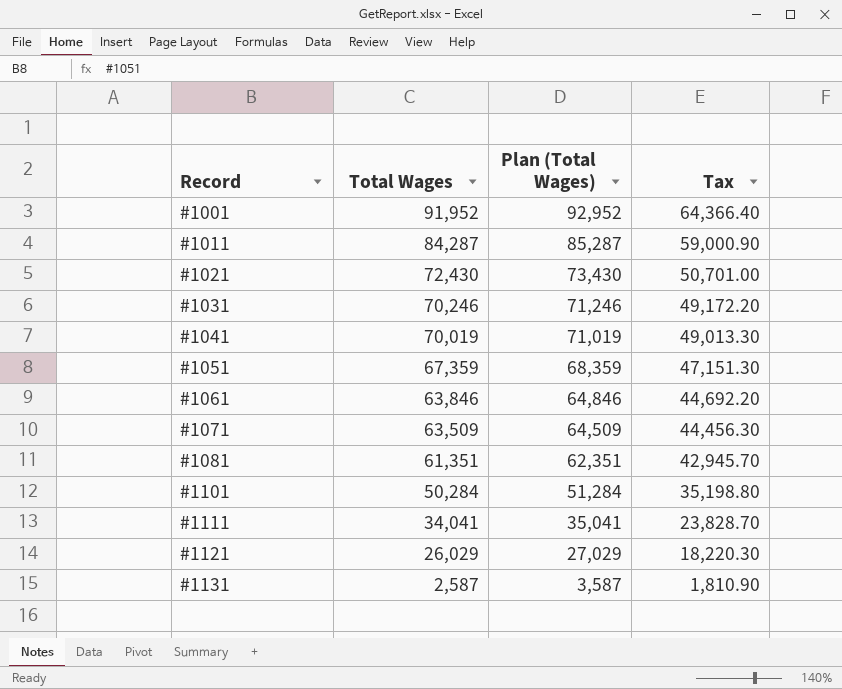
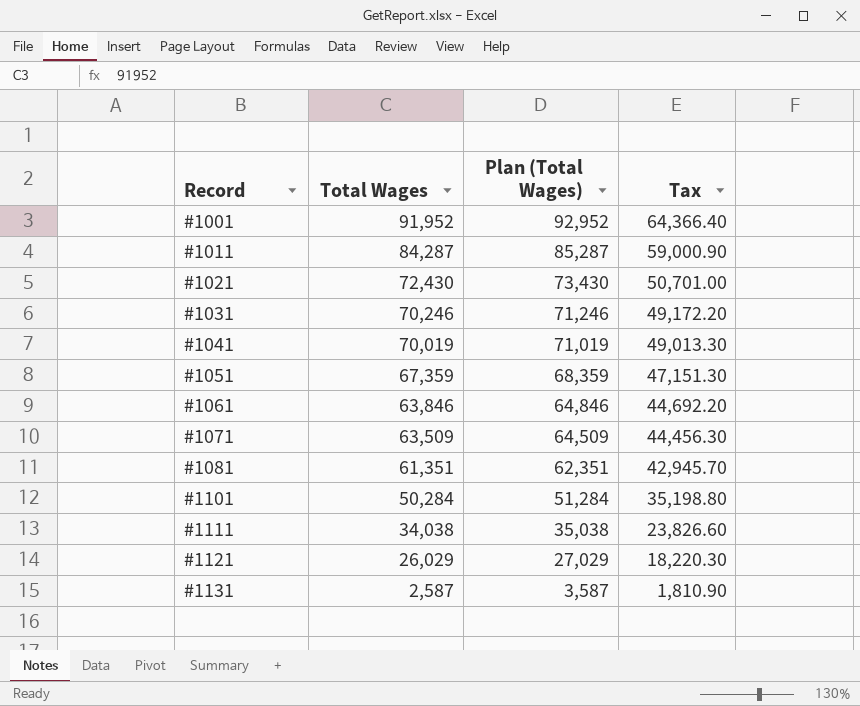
#1111 | Total Wages: 34,041 -> 34,038
#1111 | Plan (Total Wages): 35,041 -> 35,038
#1111 | Tax: 23,828.70 -> 23,826.60

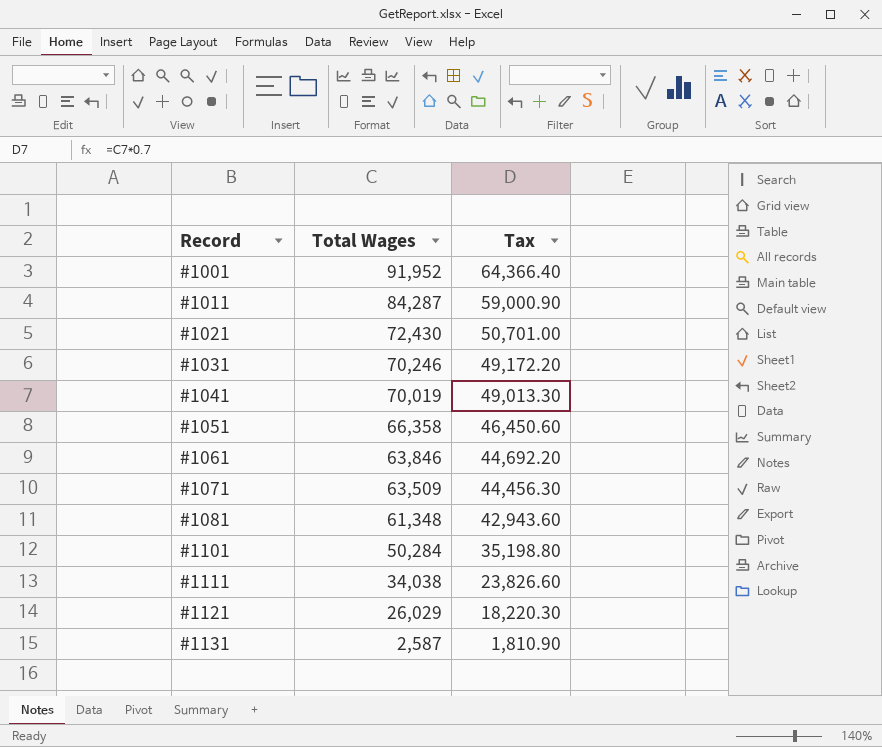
column Plan (Total Wages) | formula: [Total Wages] + 1000 -> none
#1051 | Total Wages: 67,359 -> 66,358
#1051 | Tax: 47,151.30 -> 46,450.60
#1081 | Total Wages: 61,351 -> 61,348
#1081 | Tax: 42,945.70 -> 42,943.60

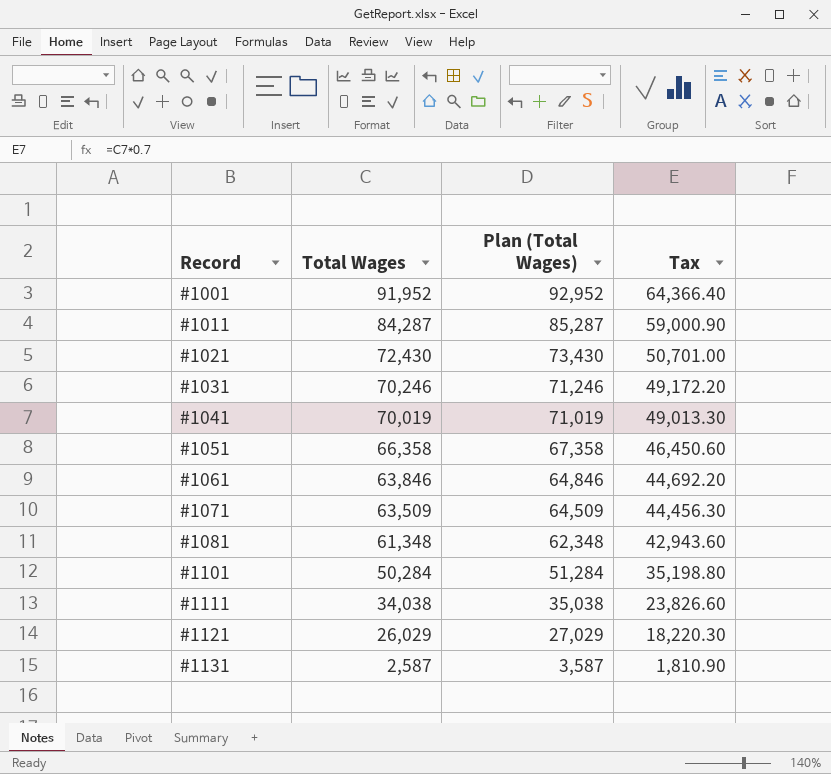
column Plan (Total Wages) | formula: none -> [Total Wages] + 1000

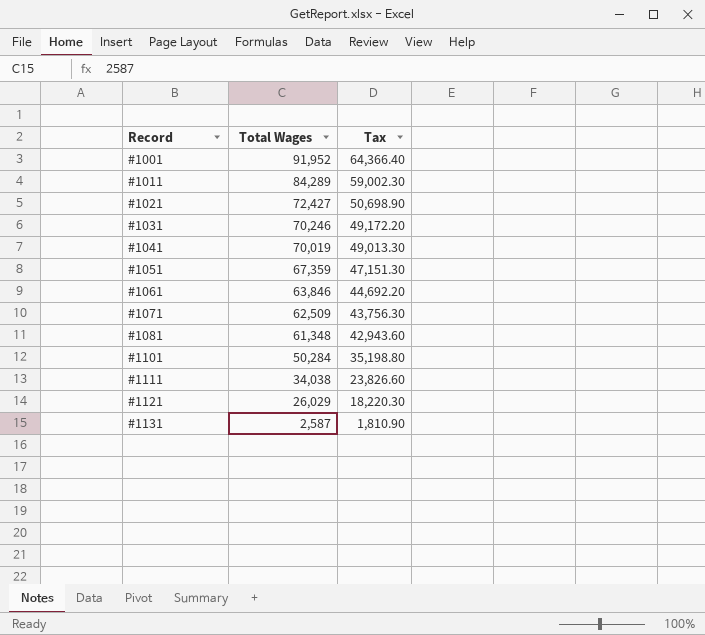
column Plan (Total Wages) | formula: [Total Wages] + 1000 -> none
#1011 | Total Wages: 84,287 -> 84,289
#1011 | Tax: 59,000.90 -> 59,002.30
#1021 | Total Wages: 72,430 -> 72,427
#1021 | Tax: 50,701.00 -> 50,698.90
#1051 | Total Wages: 66,358 -> 67,359
#1051 | Tax: 46,450.60 -> 47,151.30
#1071 | Total Wages: 63,509 -> 62,509
#1071 | Tax: 44,456.30 -> 43,756.30

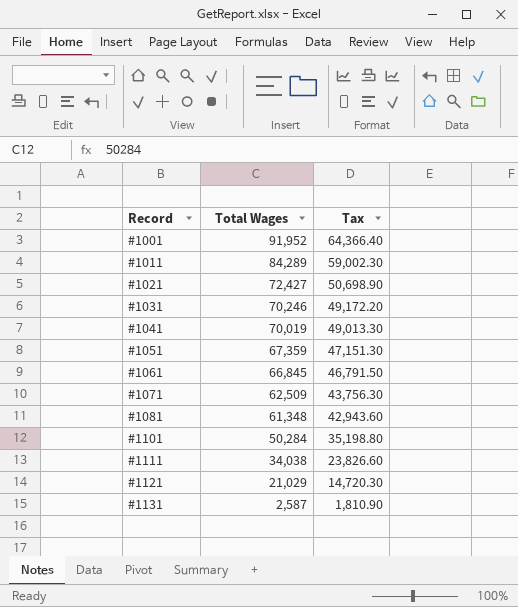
#1061 | Total Wages: 63,846 -> 66,845
#1061 | Tax: 44,692.20 -> 46,791.50
#1121 | Total Wages: 26,029 -> 21,029
#1121 | Tax: 18,220.30 -> 14,720.30

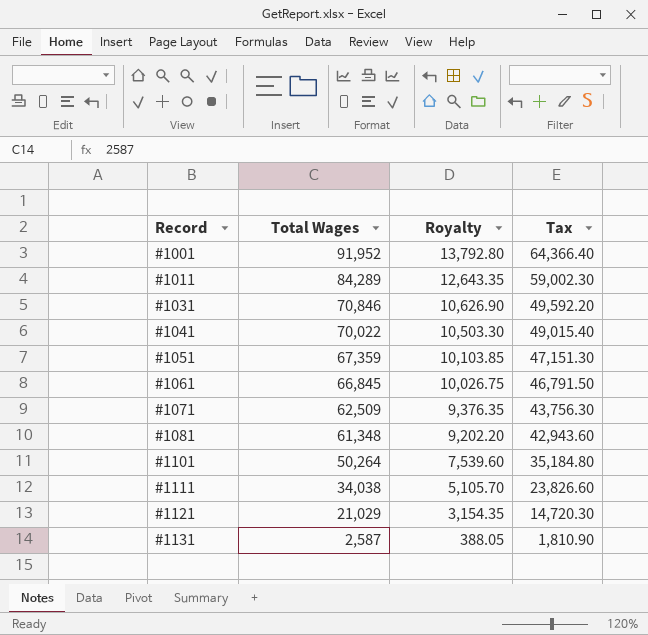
column Royalty | formula: none -> [Total Wages] * 0.15
row #1021: 72,427 | 50,698.90 -> none
#1031 | Total Wages: 70,246 -> 70,846
#1031 | Tax: 49,172.20 -> 49,592.20
#1041 | Total Wages: 70,019 -> 70,022
#1041 | Tax: 49,013.30 -> 49,015.40
#1101 | Total Wages: 50,284 -> 50,264
#1101 | Tax: 35,198.80 -> 35,184.80

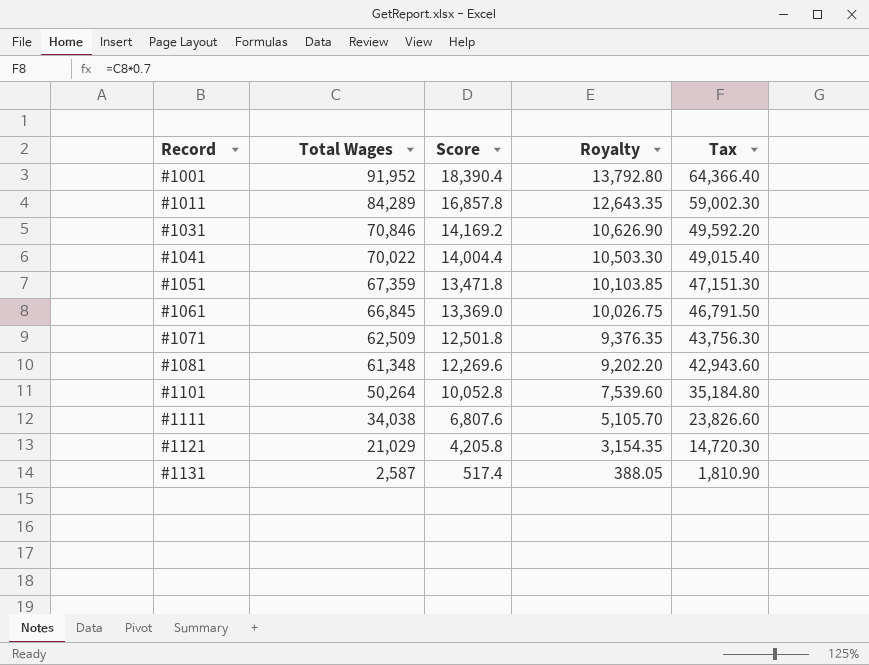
column Score | formula: none -> [Total Wages] * 0.2

